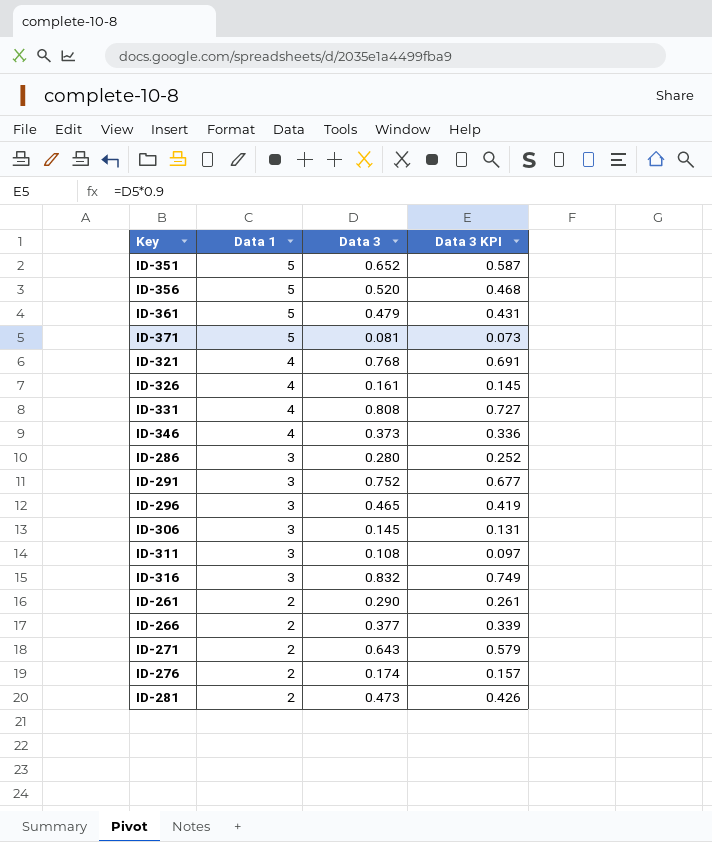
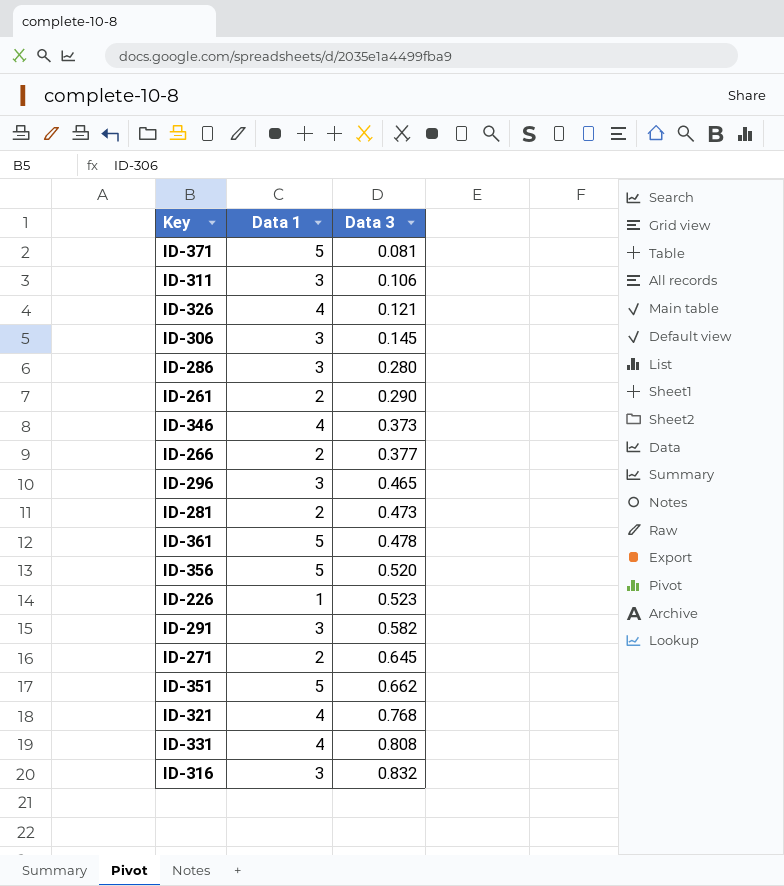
row order: Data 1 descending -> Data 3 ascending
column Data 3 KPI | formula: [Data 3] * 0.9 -> none
row ID-276: 2 | 0.174 | 0.157 -> none
ID-311 | Data 3: 0.108 -> 0.106
ID-326 | Data 3: 0.161 -> 0.121
ID-361 | Data 3: 0.479 -> 0.478
row ID-226: none -> 1 | 0.523
ID-291 | Data 3: 0.752 -> 0.582
ID-271 | Data 3: 0.643 -> 0.645
ID-351 | Data 3: 0.652 -> 0.662

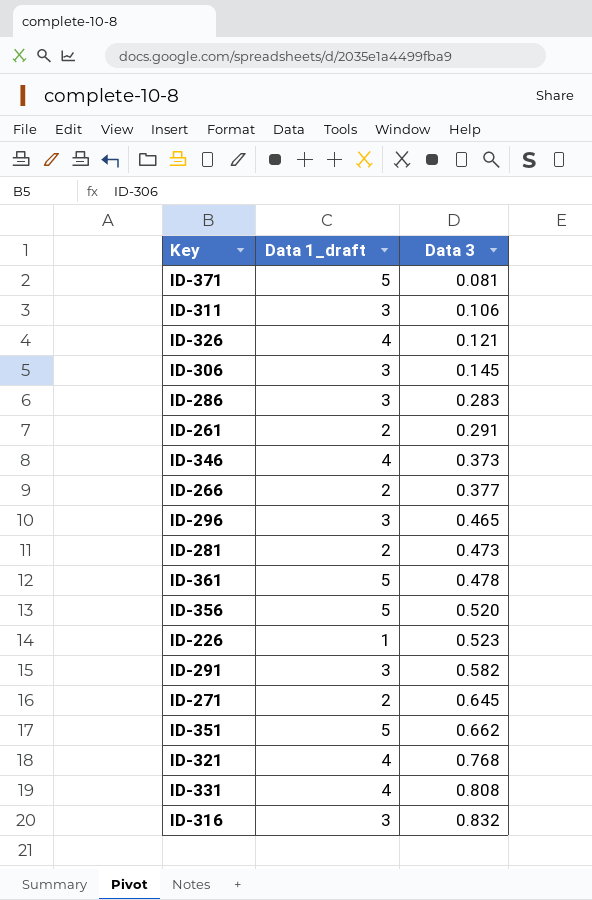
column name: Data 1 -> Data 1_draft
ID-286 | Data 3: 0.280 -> 0.283
ID-261 | Data 3: 0.290 -> 0.291

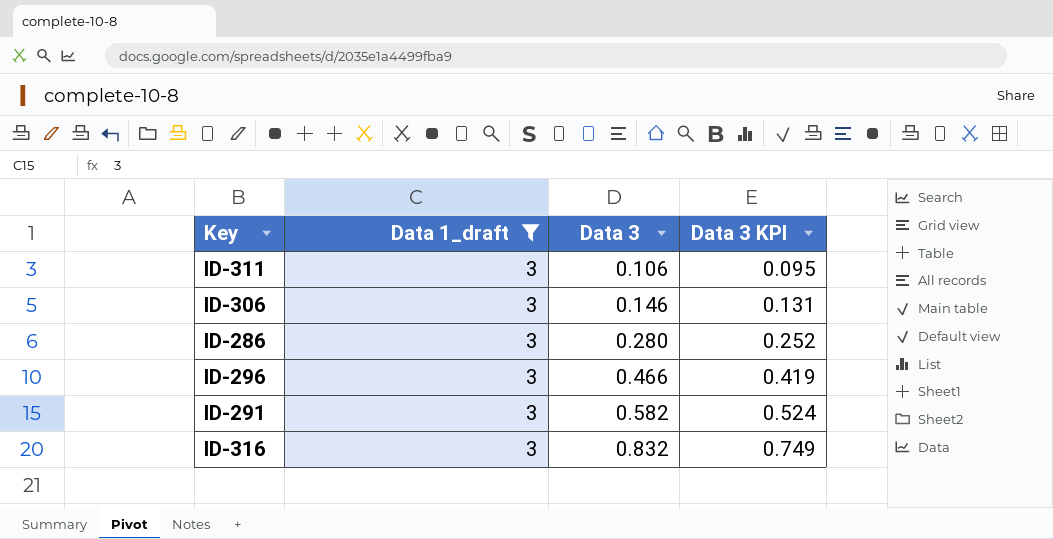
filter: none -> Data 1_draft = 3
column Data 3 KPI | formula: none -> [Data 3] * 0.9
ID-306 | Data 3: 0.145 -> 0.146
ID-286 | Data 3: 0.283 -> 0.280
ID-296 | Data 3: 0.465 -> 0.466

